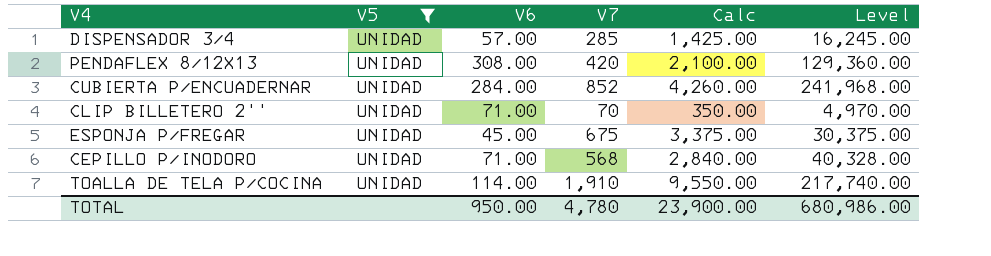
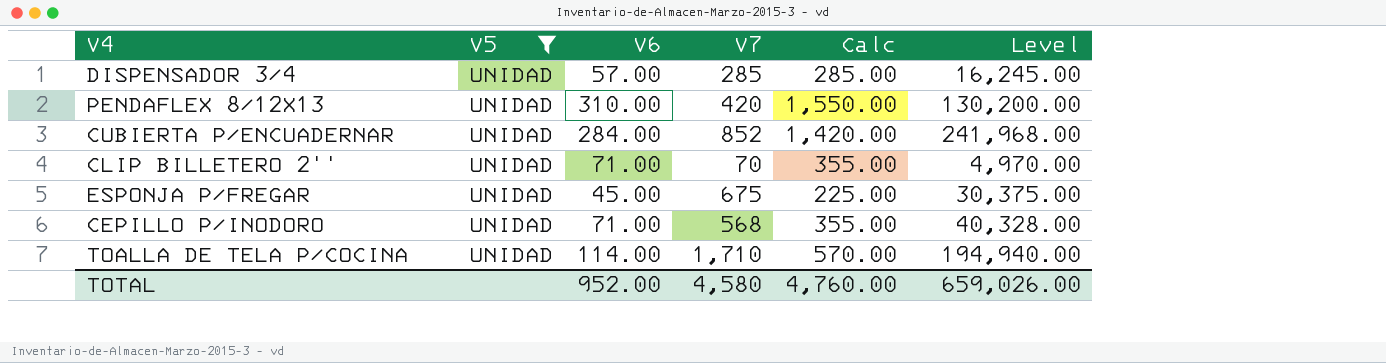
column Calc | formula: [V7] * 5 -> [V6] * 5
PENDAFLEX 8/12X13 | V6: 308.00 -> 310.00
PENDAFLEX 8/12X13 | Level: 129,360.00 -> 130,200.00
TOALLA DE TELA P/COCINA | V7: 1,910 -> 1,710
TOALLA DE TELA P/COCINA | Level: 217,740.00 -> 194,940.00
TOTAL | V6: 950.00 -> 952.00
TOTAL | V7: 4,780 -> 4,580
TOTAL | Calc: 23,900.00 -> 4,760.00
TOTAL | Level: 680,986.00 -> 659,026.00

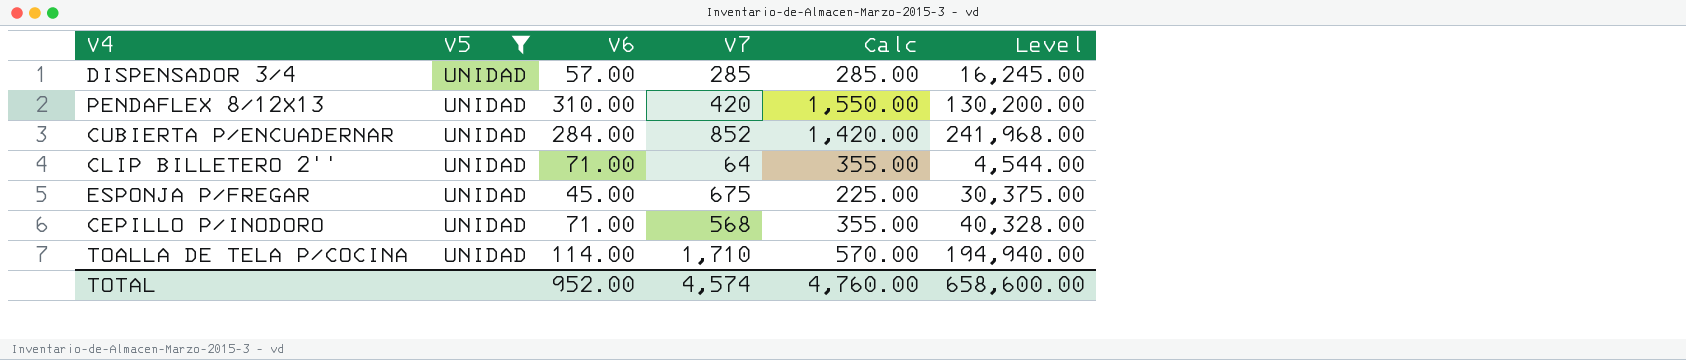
CLIP BILLETERO 2'' | V7: 70 -> 64
CLIP BILLETERO 2'' | Level: 4,970.00 -> 4,544.00
TOTAL | V7: 4,580 -> 4,574
TOTAL | Level: 659,026.00 -> 658,600.00

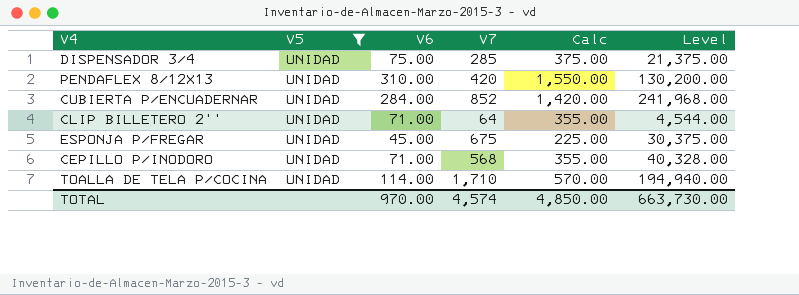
DISPENSADOR 3/4 | V6: 57.00 -> 75.00
DISPENSADOR 3/4 | Calc: 285.00 -> 375.00
DISPENSADOR 3/4 | Level: 16,245.00 -> 21,375.00
TOTAL | V6: 952.00 -> 970.00
TOTAL | Calc: 4,760.00 -> 4,850.00
TOTAL | Level: 658,600.00 -> 663,730.00

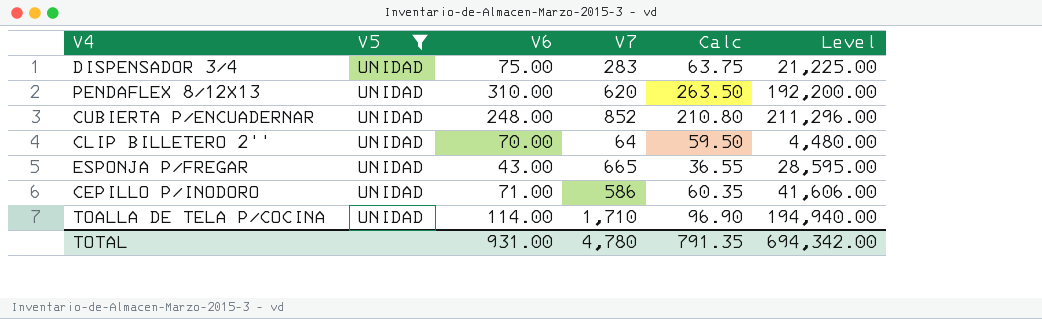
column Calc | formula: [V6] * 5 -> [V6] * 0.85
DISPENSADOR 3/4 | V7: 285 -> 283
DISPENSADOR 3/4 | Level: 21,375.00 -> 21,225.00
PENDAFLEX 8/12X13 | V7: 420 -> 620
PENDAFLEX 8/12X13 | Level: 130,200.00 -> 192,200.00
CUBIERTA P/ENCUADERNAR | V6: 284.00 -> 248.00
CUBIERTA P/ENCUADERNAR | Level: 241,968.00 -> 211,296.00
CLIP BILLETERO 2'' | V6: 71.00 -> 70.00
CLIP BILLETERO 2'' | Level: 4,544.00 -> 4,480.00
ESPONJA P/FREGAR | V6: 45.00 -> 43.00
ESPONJA P/FREGAR | V7: 675 -> 665
ESPONJA P/FREGAR | Level: 30,375.00 -> 28,595.00
CEPILLO P/INODORO | V7: 568 -> 586
CEPILLO P/INODORO | Level: 40,328.00 -> 41,606.00
TOTAL | V6: 970.00 -> 931.00
TOTAL | V7: 4,574 -> 4,780
TOTAL | Calc: 4,850.00 -> 791.35
TOTAL | Level: 663,730.00 -> 694,342.00

